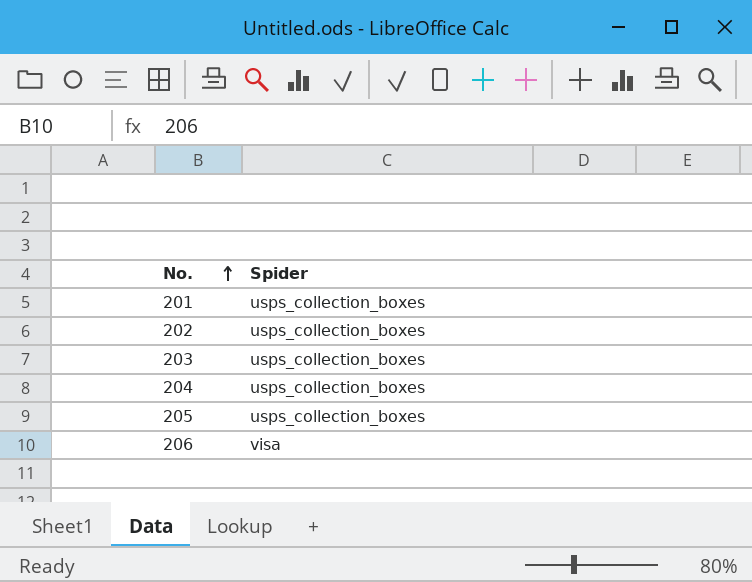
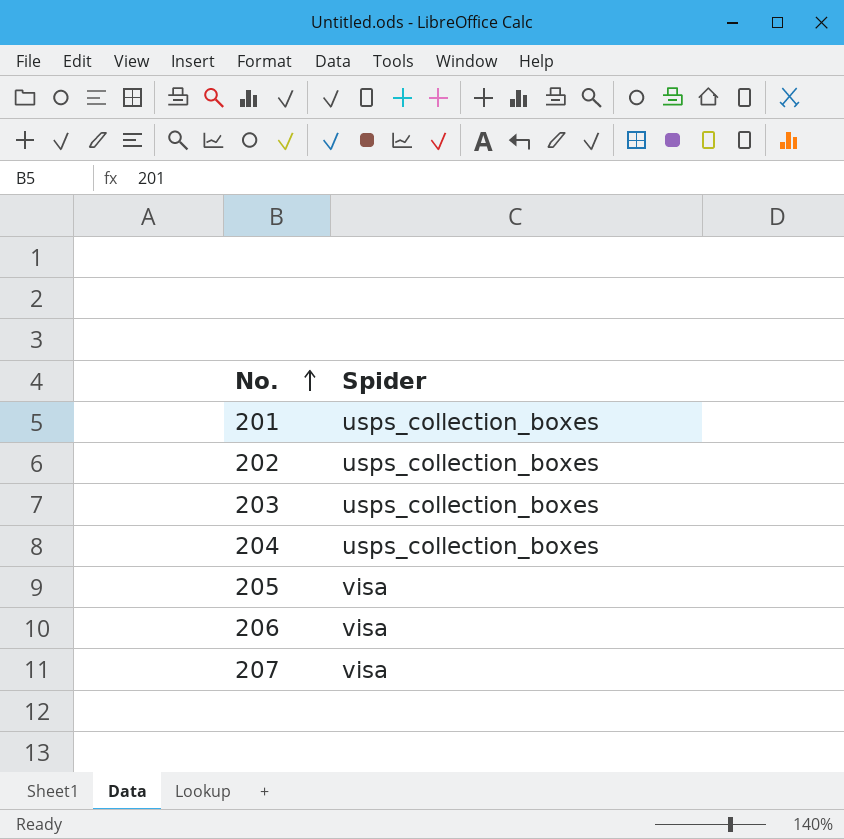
205 | Spider: usps_collection_boxes -> visa
row 207: none -> visa

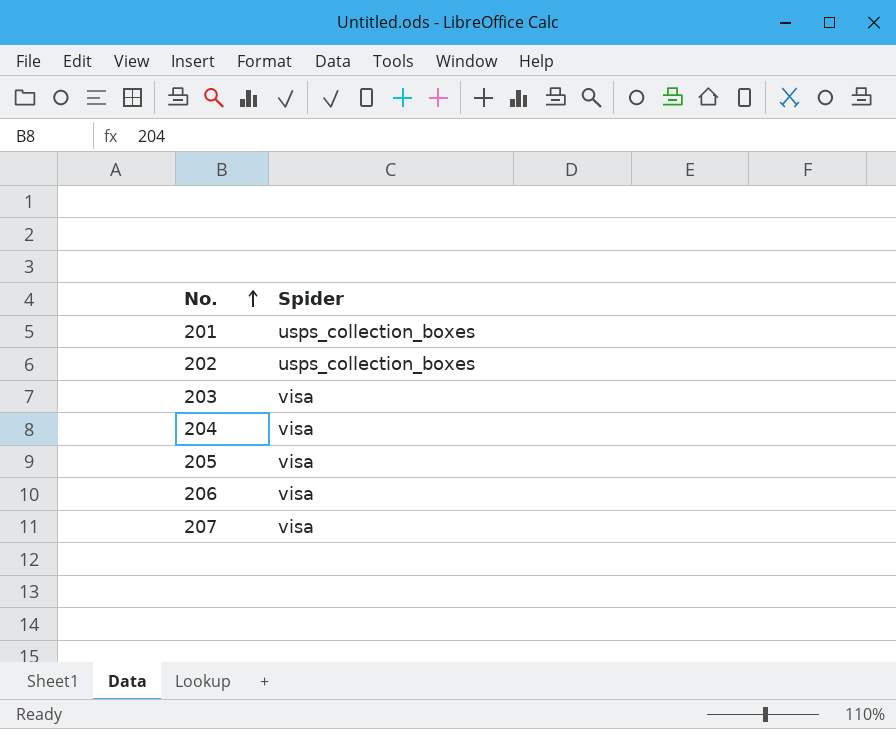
203 | Spider: usps_collection_boxes -> visa
204 | Spider: usps_collection_boxes -> visa

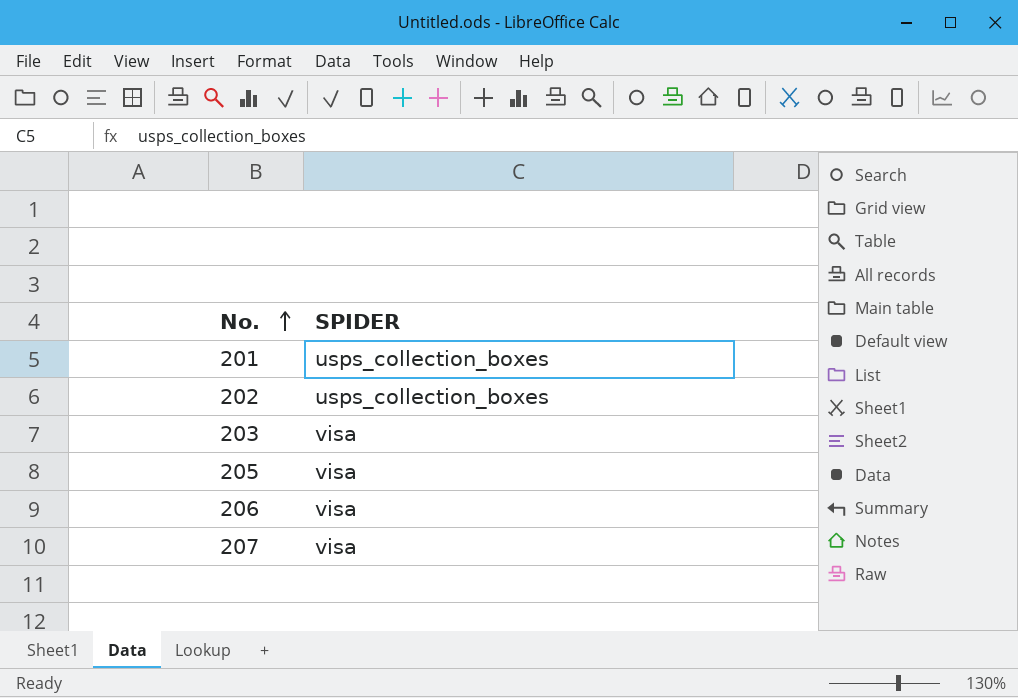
column name: Spider -> SPIDER
row 204: visa -> none

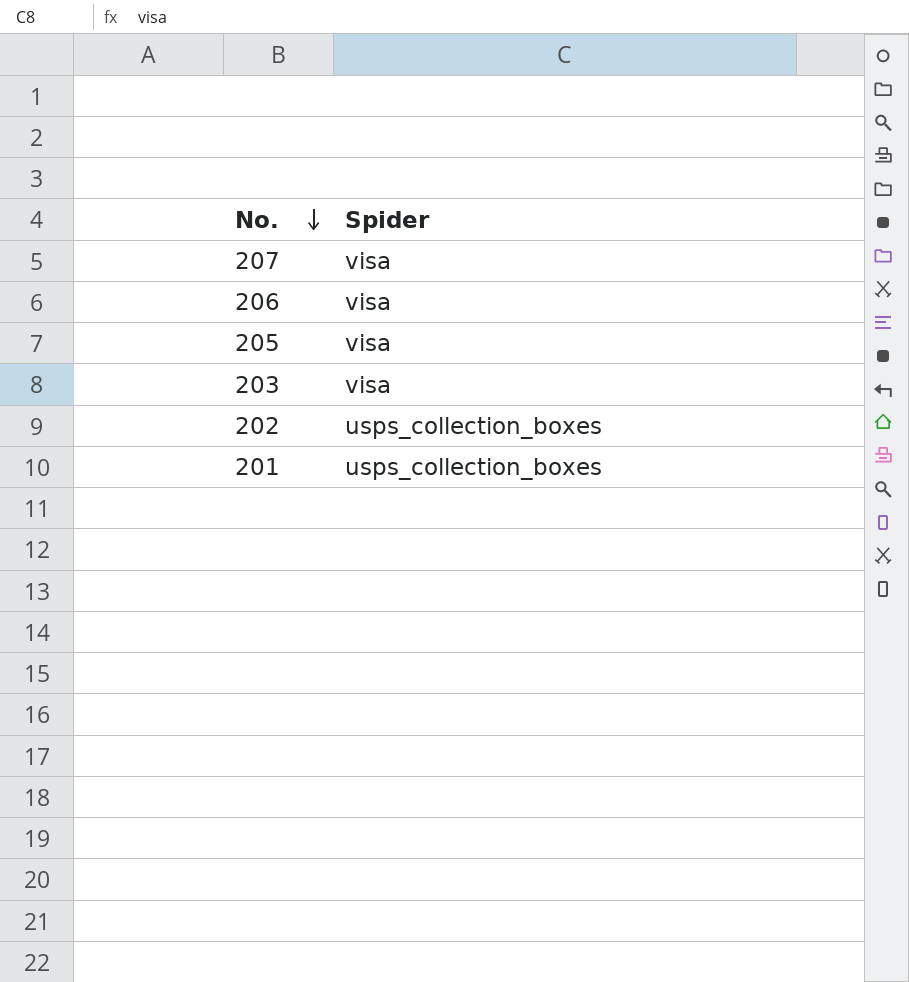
row order: No. ascending -> No. descending
column name: SPIDER -> Spider

